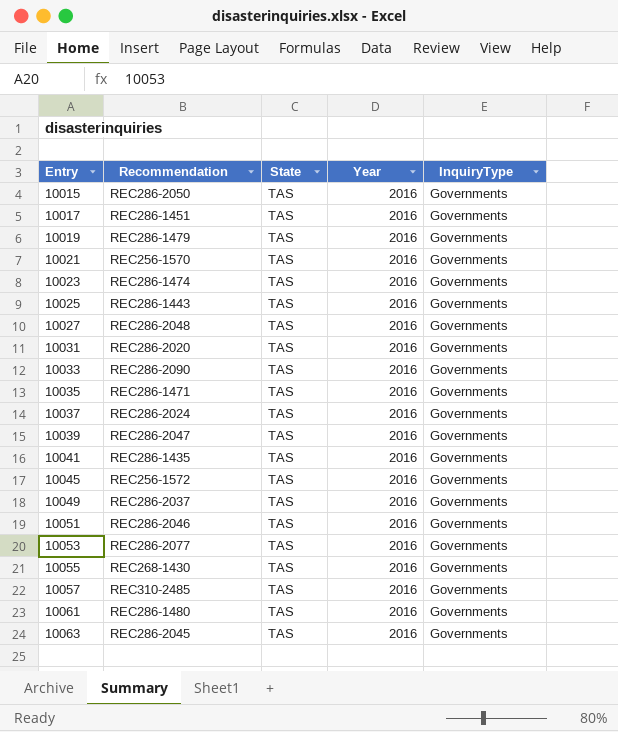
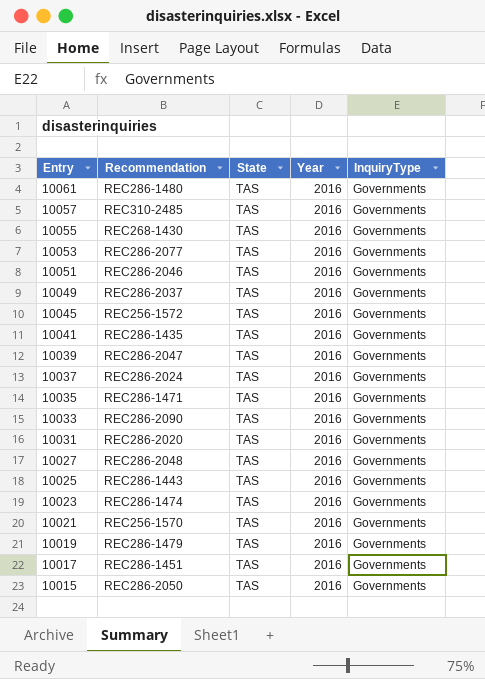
row order: Entry ascending -> Entry descending
row 10063: REC286-2045 | TAS | 2016 | Governments -> none

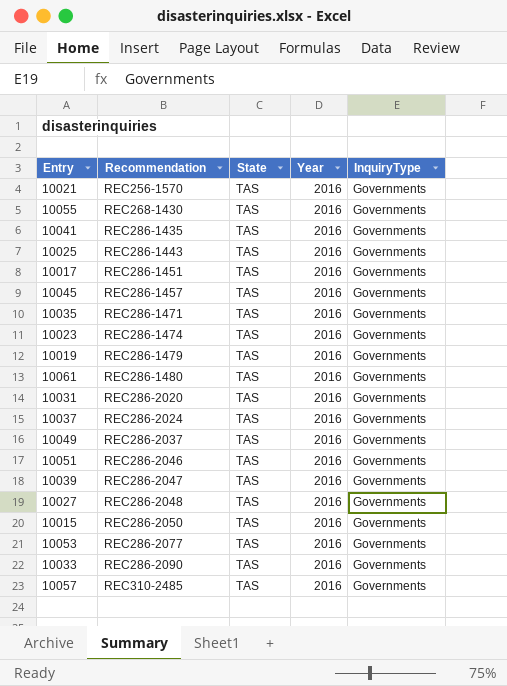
row order: Entry descending -> Recommendation ascending
10045 | Recommendation: REC256-1572 -> REC286-1457

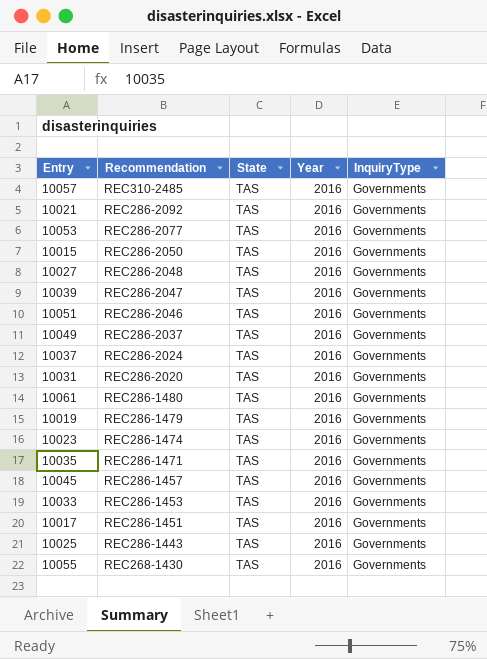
row order: Recommendation ascending -> Recommendation descending
row 10041: REC286-1435 | TAS | 2016 | Governments -> none
10021 | Recommendation: REC256-1570 -> REC286-2092
10033 | Recommendation: REC286-2090 -> REC286-1453

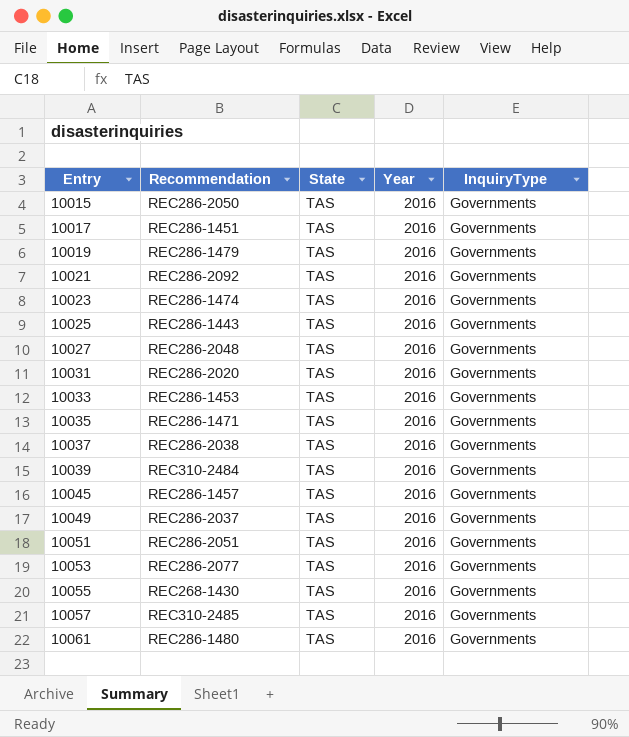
row order: Recommendation descending -> Entry ascending
10037 | Recommendation: REC286-2024 -> REC286-2038
10039 | Recommendation: REC286-2047 -> REC310-2484
10051 | Recommendation: REC286-2046 -> REC286-2051

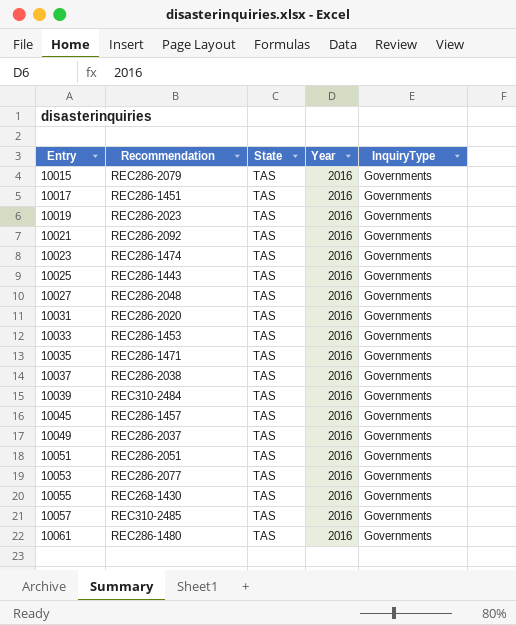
10015 | Recommendation: REC286-2050 -> REC286-2079
10019 | Recommendation: REC286-1479 -> REC286-2023

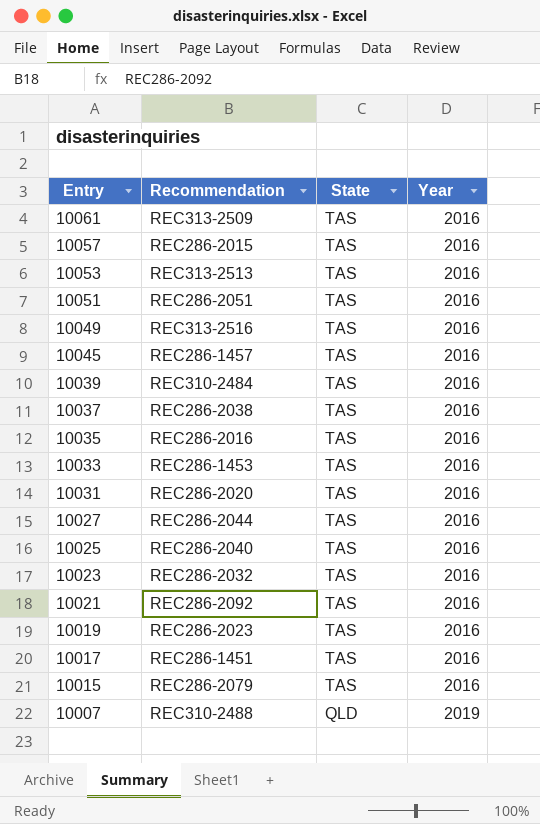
row order: Entry ascending -> Entry descending
column InquiryType | position: 5 -> none
row 10055: REC268-1430 | TAS | 2016 | Governments -> none
10061 | Recommendation: REC286-1480 -> REC313-2509
10057 | Recommendation: REC310-2485 -> REC286-2015
10053 | Recommendation: REC286-2077 -> REC313-2513
10049 | Recommendation: REC286-2037 -> REC313-2516
10035 | Recommendation: REC286-1471 -> REC286-2016
10027 | Recommendation: REC286-2048 -> REC286-2044
10025 | Recommendation: REC286-1443 -> REC286-2040
10023 | Recommendation: REC286-1474 -> REC286-2032
row 10007: none -> REC310-2488 | QLD | 2019

